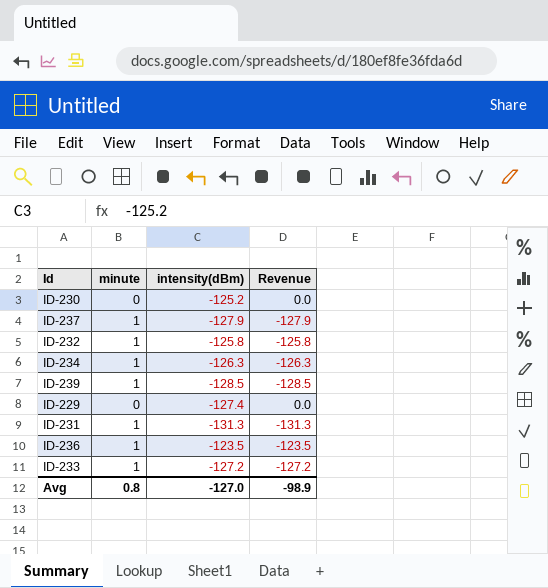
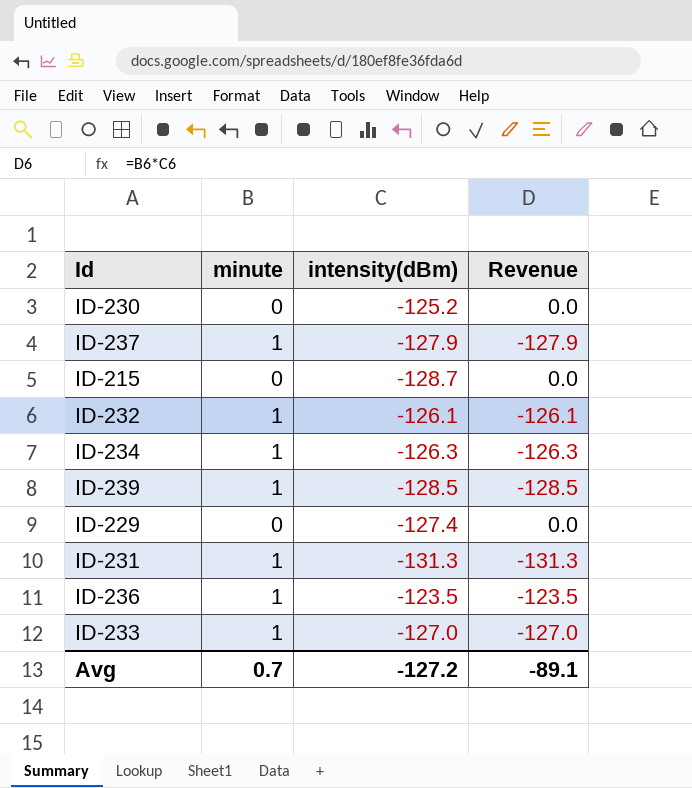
row ID-215: none -> 0 | -128.7 | 0.0
ID-232 | intensity(dBm): -125.8 -> -126.1
ID-232 | Revenue: -125.8 -> -126.1
ID-233 | intensity(dBm): -127.2 -> -127.0
ID-233 | Revenue: -127.2 -> -127.0
Avg | minute: 0.8 -> 0.7
Avg | intensity(dBm): -127.0 -> -127.2
Avg | Revenue: -98.9 -> -89.1

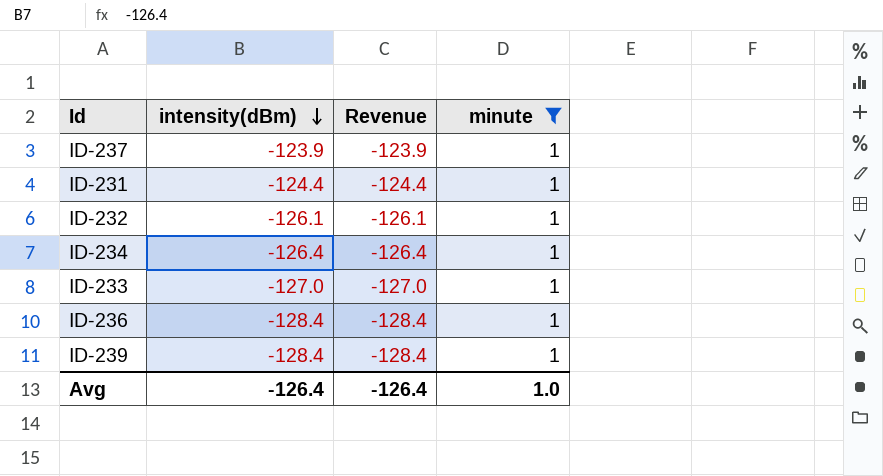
filter: none -> minute = 1
row order: none -> intensity(dBm) descending
column minute | position: 2 -> 4
ID-237 | intensity(dBm): -127.9 -> -123.9
ID-237 | Revenue: -127.9 -> -123.9
ID-231 | intensity(dBm): -131.3 -> -124.4
ID-231 | Revenue: -131.3 -> -124.4
ID-234 | intensity(dBm): -126.3 -> -126.4
ID-234 | Revenue: -126.3 -> -126.4
ID-236 | intensity(dBm): -123.5 -> -128.4
ID-236 | Revenue: -123.5 -> -128.4
ID-239 | intensity(dBm): -128.5 -> -128.4
ID-239 | Revenue: -128.5 -> -128.4
Avg | intensity(dBm): -127.2 -> -126.4
Avg | Revenue: -89.1 -> -126.4
Avg | minute: 0.7 -> 1.0

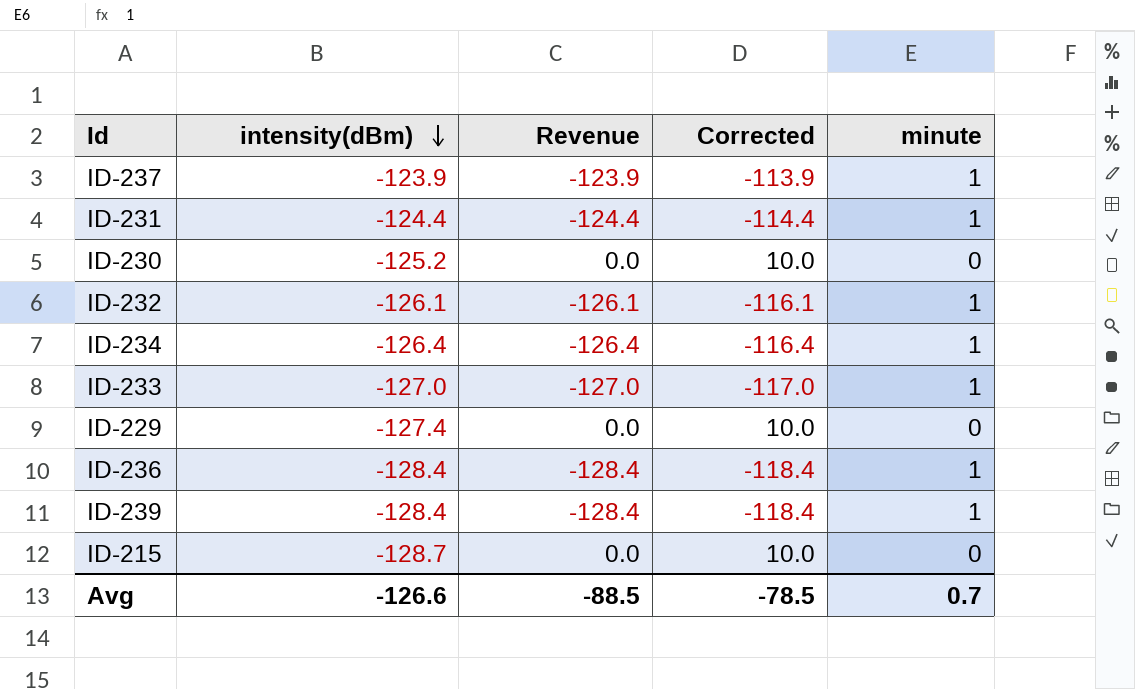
filter: minute = 1 -> none
column Corrected | formula: none -> [Revenue] + 10
Avg | intensity(dBm): -126.4 -> -126.6
Avg | Revenue: -126.4 -> -88.5
Avg | minute: 1.0 -> 0.7

